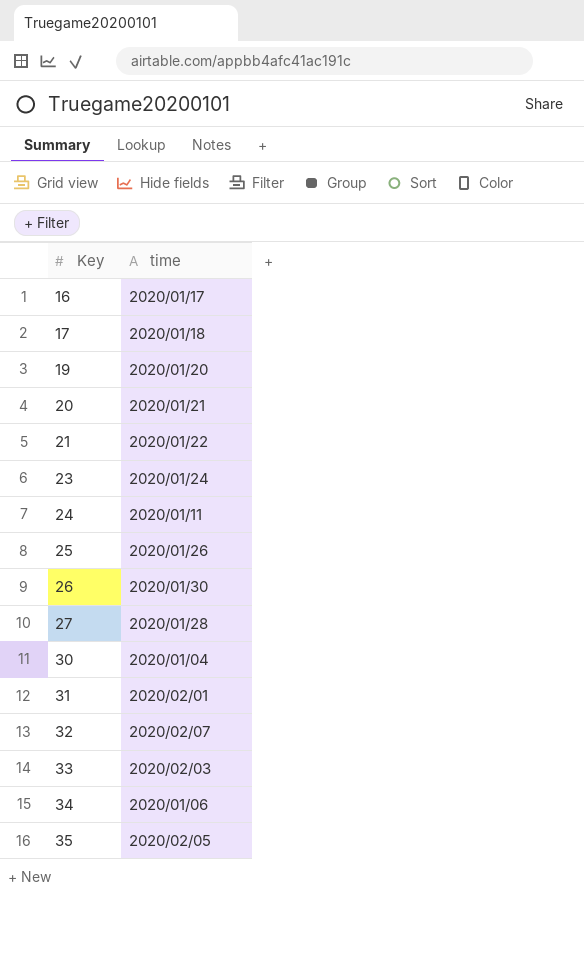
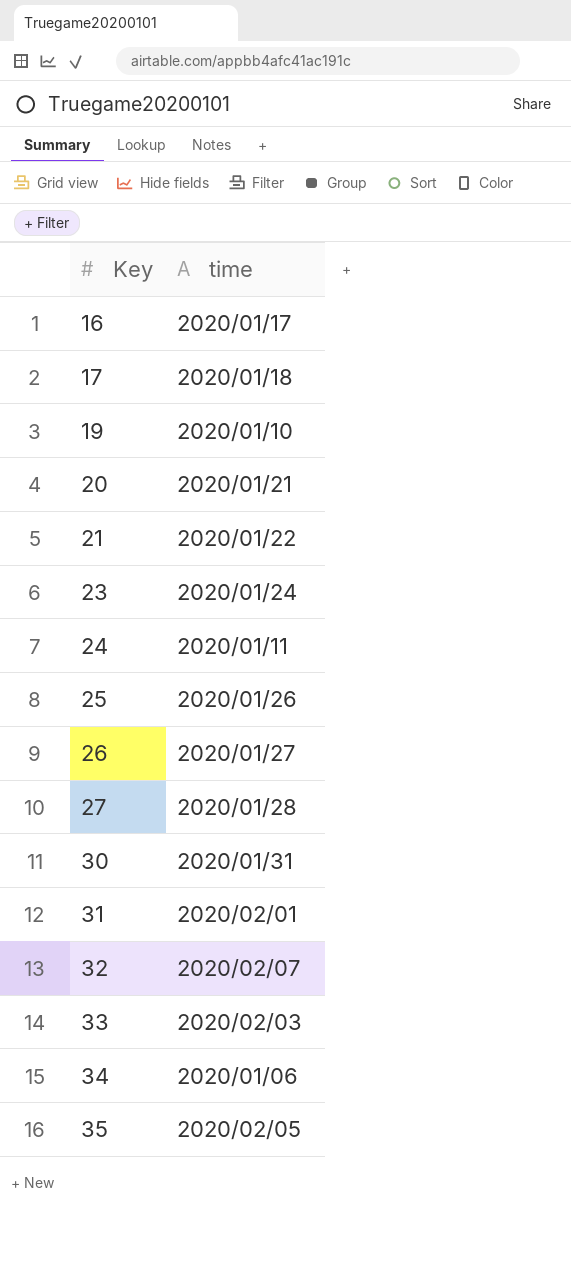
19 | time: 2020/01/20 -> 2020/01/10
26 | time: 2020/01/30 -> 2020/01/27
30 | time: 2020/01/04 -> 2020/01/31

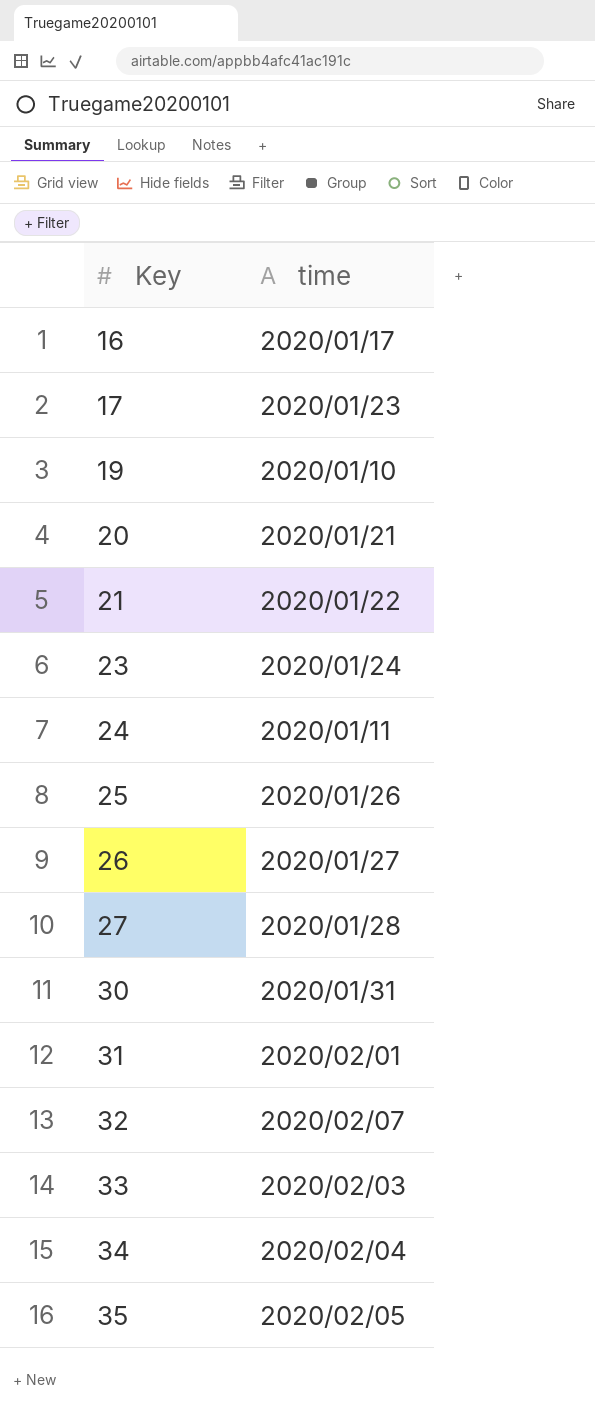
17 | time: 2020/01/18 -> 2020/01/23
34 | time: 2020/01/06 -> 2020/02/04

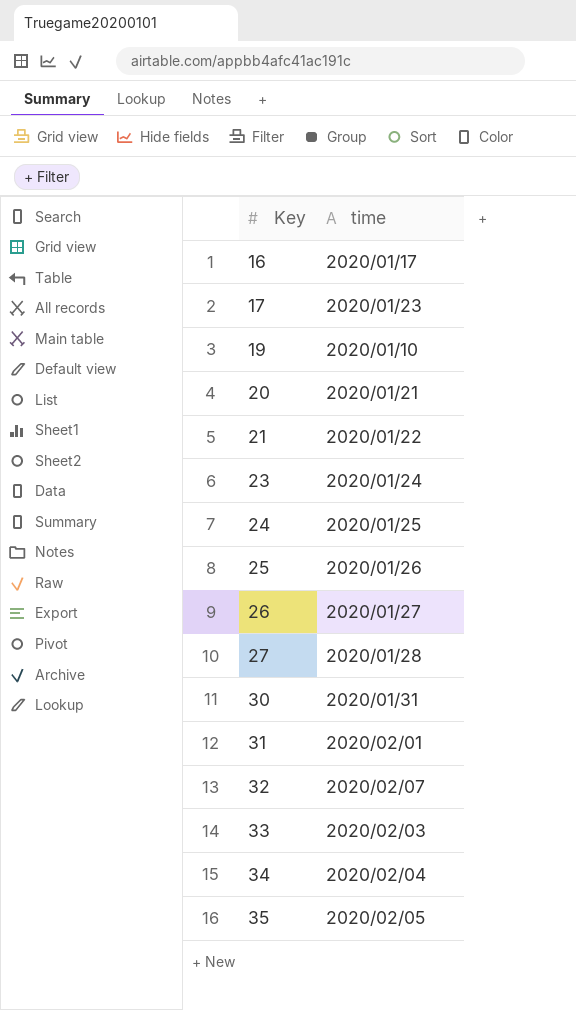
24 | time: 2020/01/11 -> 2020/01/25

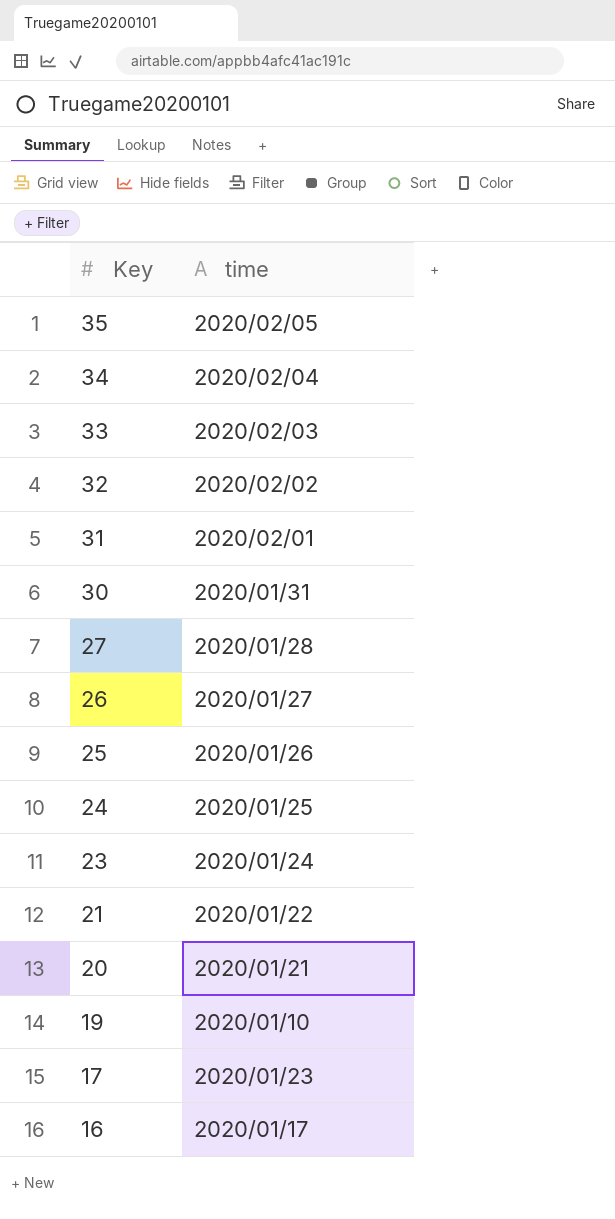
row order: Key ascending -> Key descending
32 | time: 2020/02/07 -> 2020/02/02

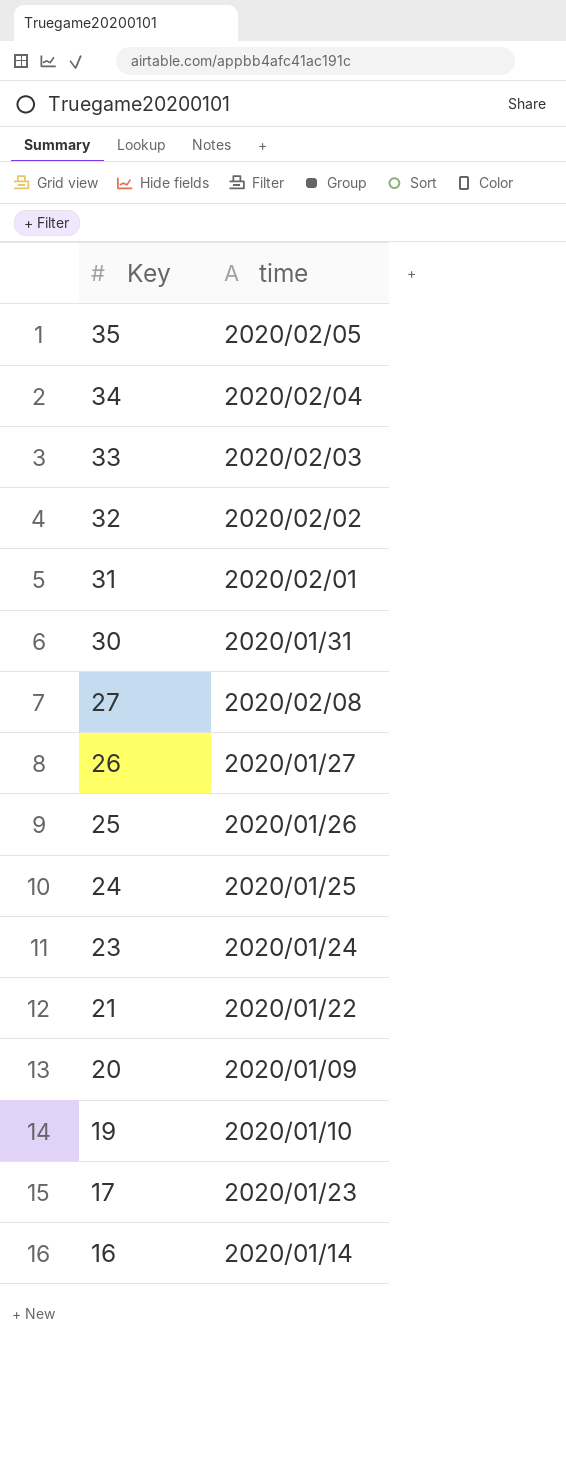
27 | time: 2020/01/28 -> 2020/02/08
20 | time: 2020/01/21 -> 2020/01/09
16 | time: 2020/01/17 -> 2020/01/14

